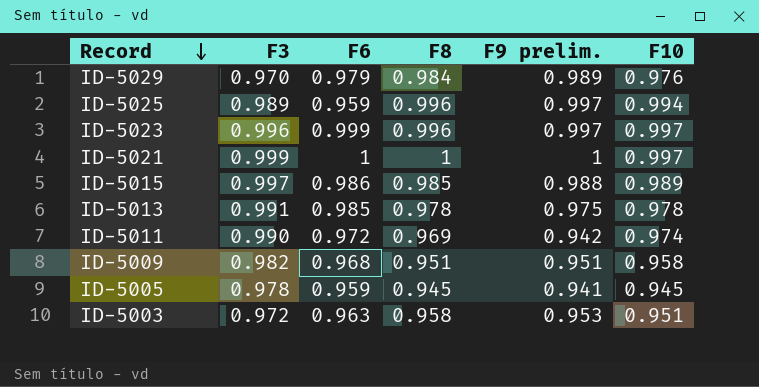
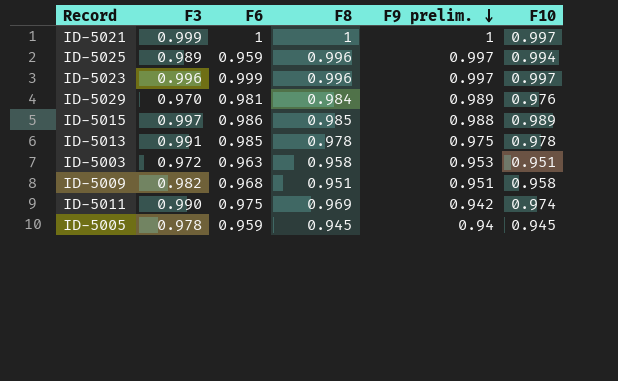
row order: Record descending -> F9 prelim. descending
ID-5029 | F6: 0.979 -> 0.981
ID-5011 | F6: 0.972 -> 0.975
ID-5005 | F9 prelim.: 0.941 -> 0.94

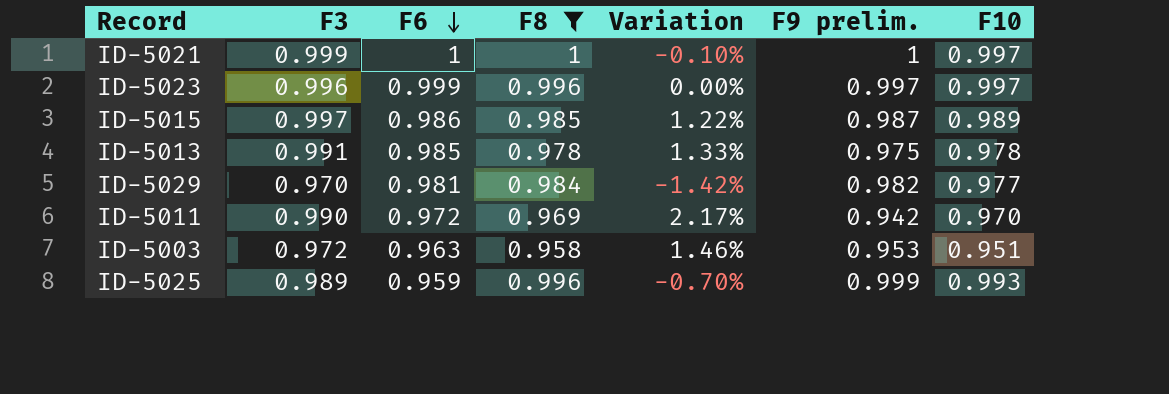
filter: none -> F8 >= 0.958
row order: F9 prelim. descending -> F6 descending
column Variation | formula: none -> ([F3] - [F8]) / [F8]
ID-5015 | F9 prelim.: 0.988 -> 0.987
ID-5029 | F9 prelim.: 0.989 -> 0.982
ID-5029 | F10: 0.976 -> 0.977
ID-5011 | F6: 0.975 -> 0.972
ID-5011 | F10: 0.974 -> 0.970
ID-5025 | F9 prelim.: 0.997 -> 0.999
ID-5025 | F10: 0.994 -> 0.993

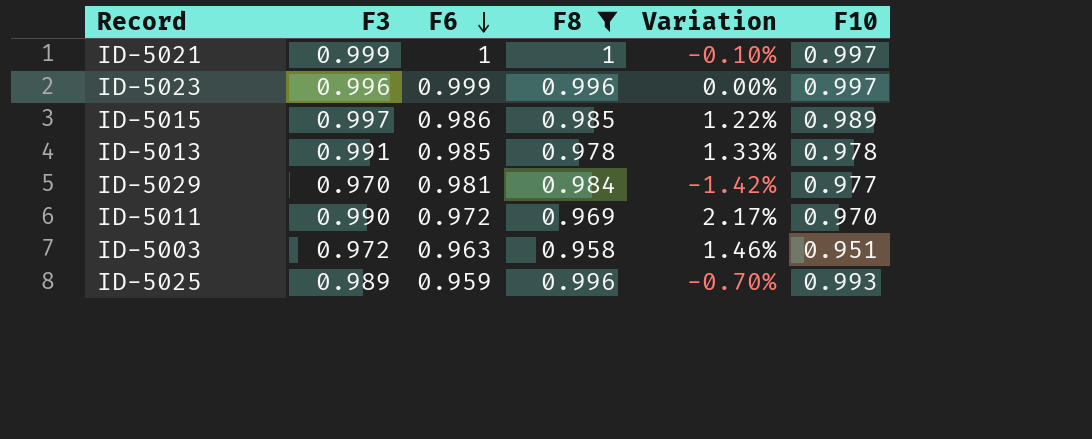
column F9 prelim. | position: 6 -> none

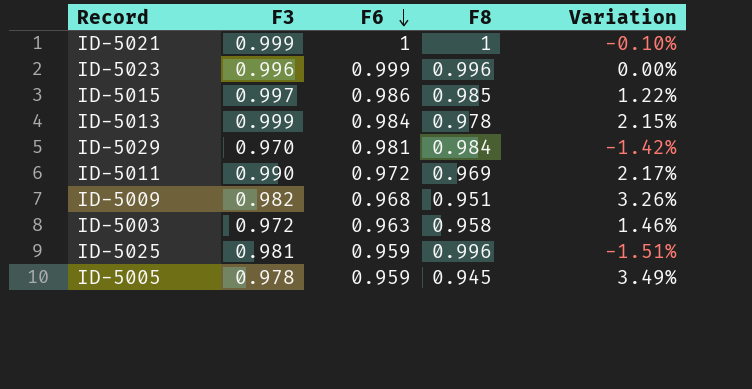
filter: F8 >= 0.958 -> none
column F10 | position: 6 -> none
ID-5013 | F3: 0.991 -> 0.999
ID-5013 | F6: 0.985 -> 0.984
ID-5013 | Variation: 1.33% -> 2.15%
ID-5025 | F3: 0.989 -> 0.981
ID-5025 | Variation: -0.70% -> -1.51%

